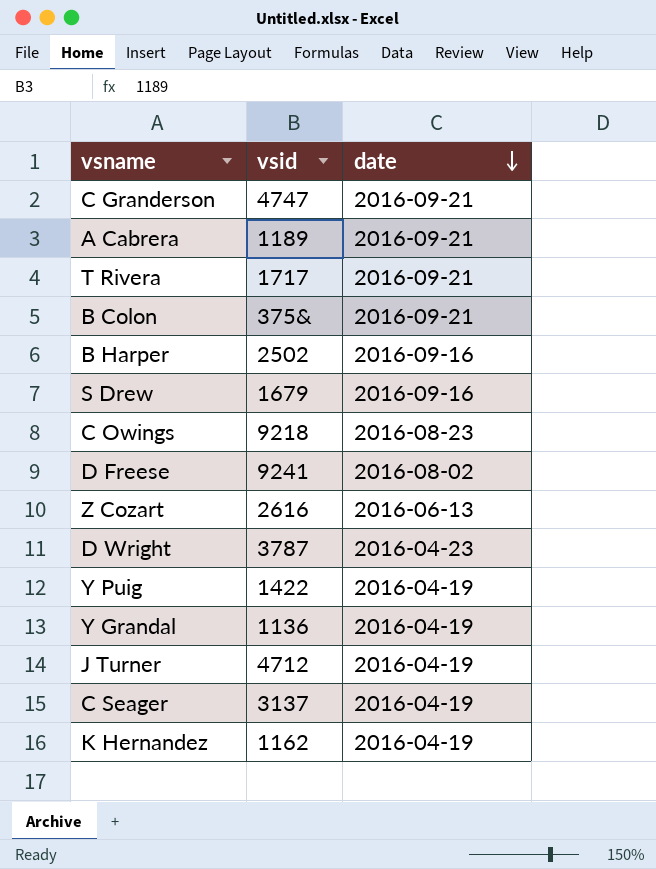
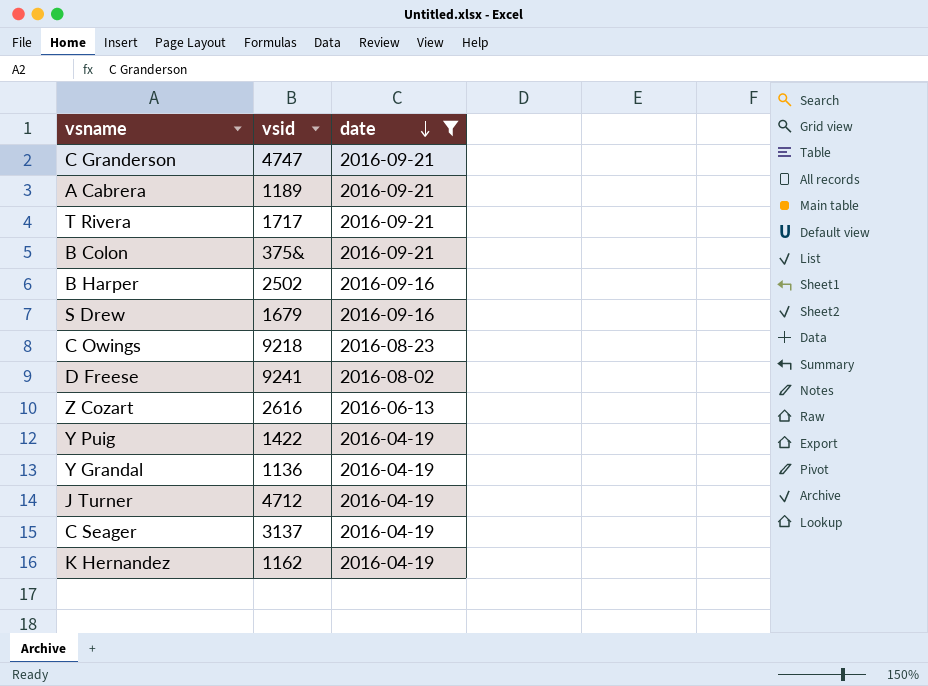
filter: none -> date != 2016-04-23

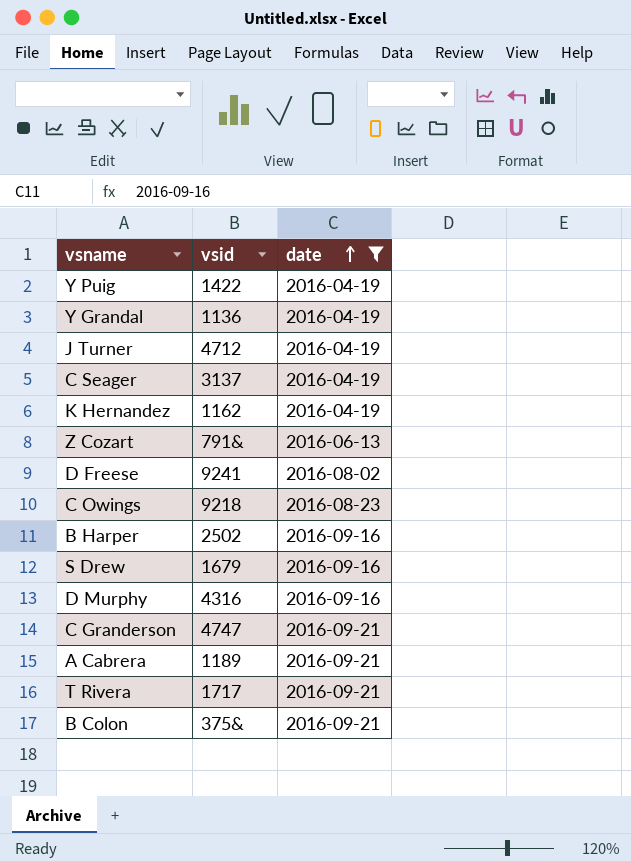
row order: date descending -> date ascending
Z Cozart | vsid: 2616 -> 791&
row D Murphy: none -> 4316 | 2016-09-16

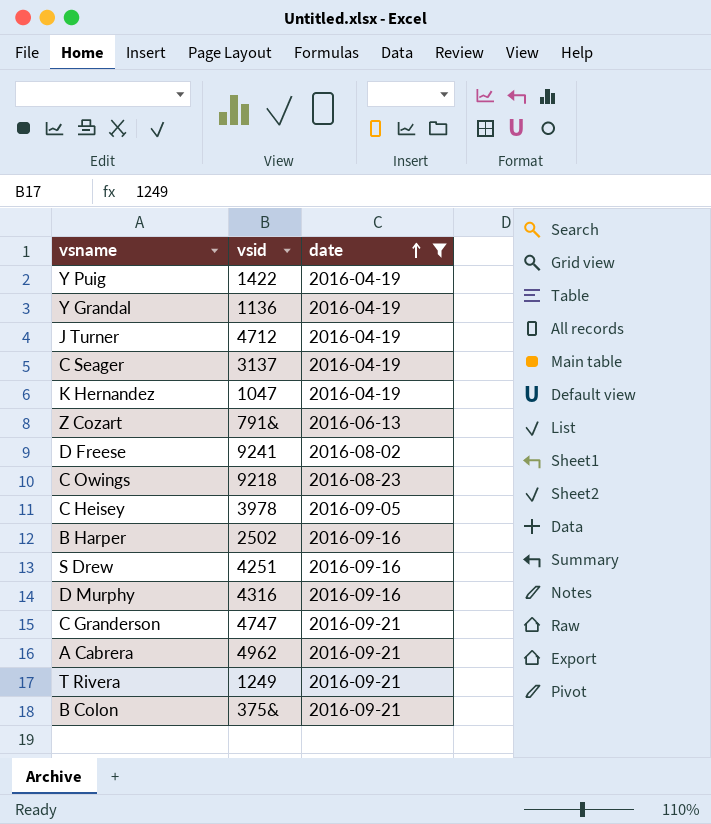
K Hernandez | vsid: 1162 -> 1047
row C Heisey: none -> 3978 | 2016-09-05
S Drew | vsid: 1679 -> 4251
A Cabrera | vsid: 1189 -> 4962
T Rivera | vsid: 1717 -> 1249

